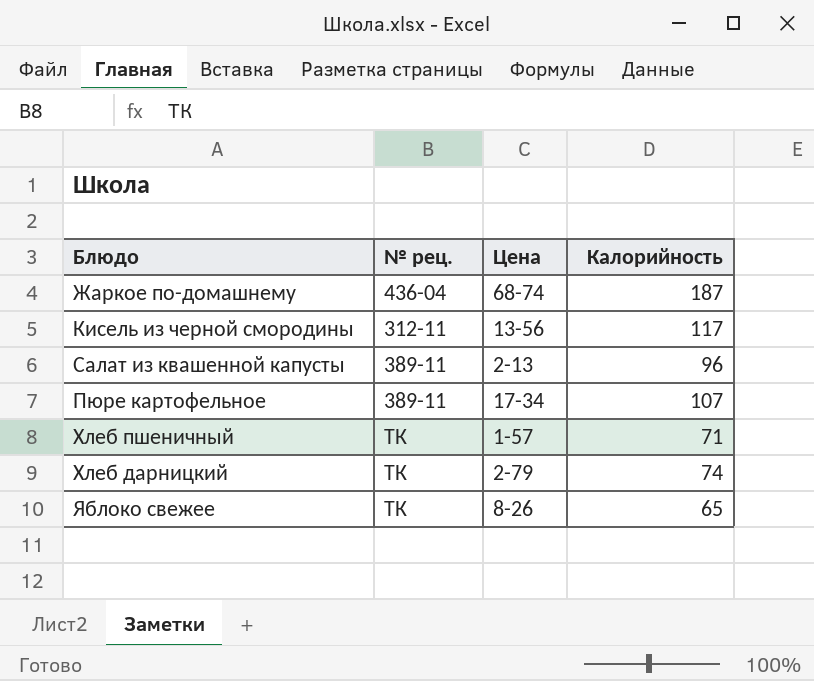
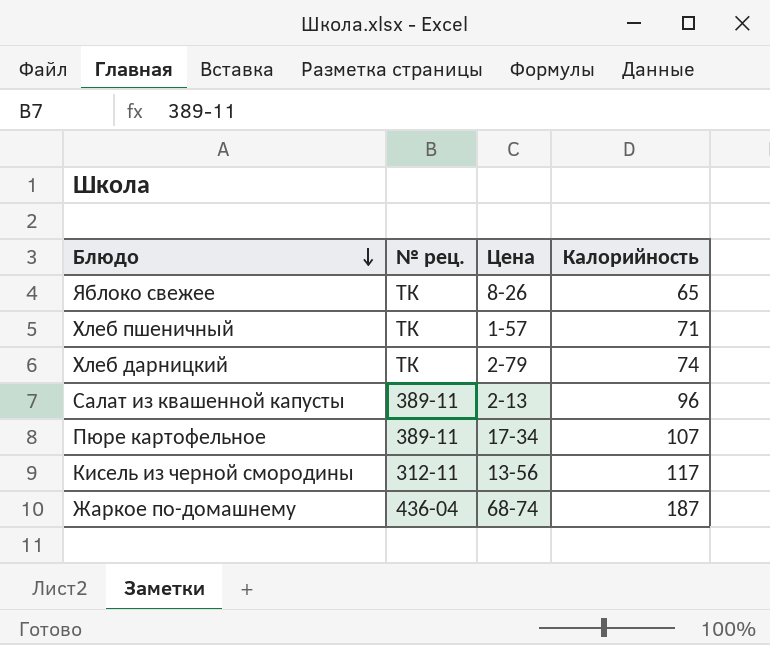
row order: none -> Блюдо descending

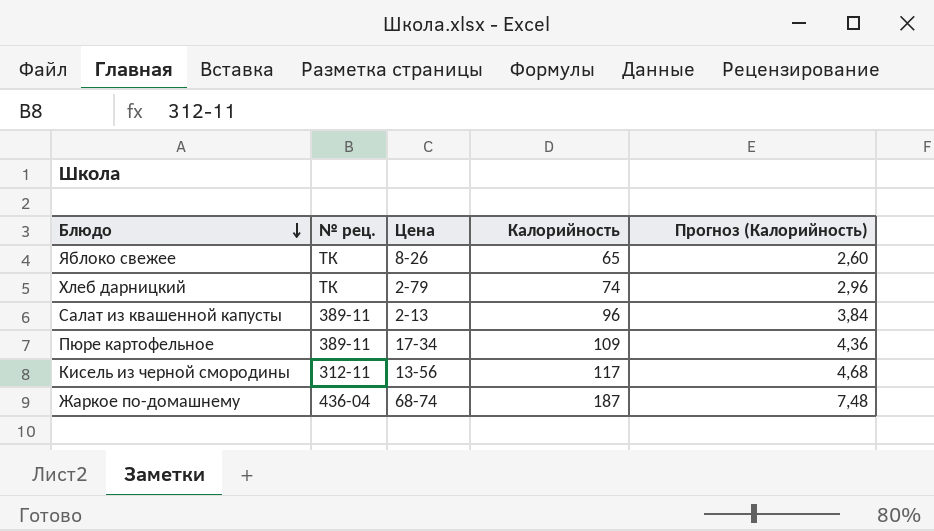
column Прогноз (Калорийность) | formula: none -> [Калорийность] * 0,04
row Хлеб пшеничный: ТК | 1-57 | 71 -> none
Пюре картофельное | Калорийность: 107 -> 109

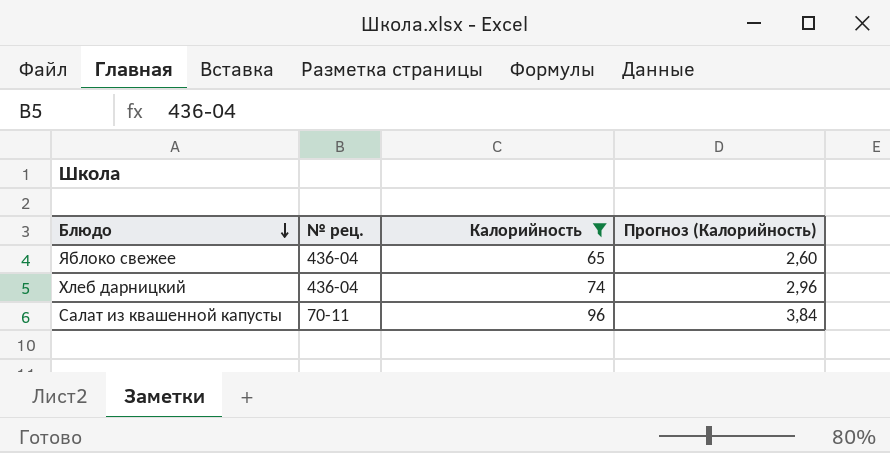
filter: none -> Калорийность <= 96
column Цена | position: 3 -> none
Яблоко свежее | № рец.: ТК -> 436-04
Хлеб дарницкий | № рец.: ТК -> 436-04
Салат из квашенной капусты | № рец.: 389-11 -> 70-11

